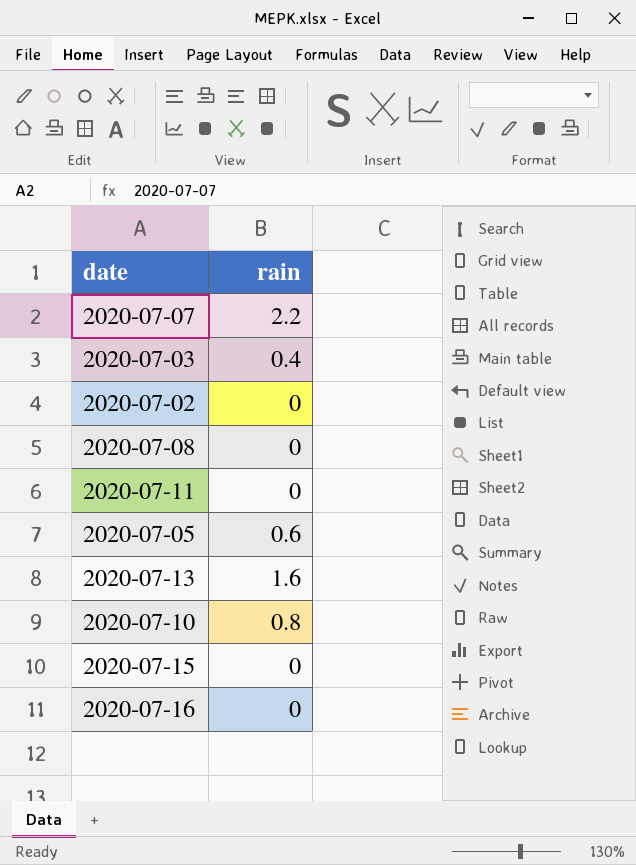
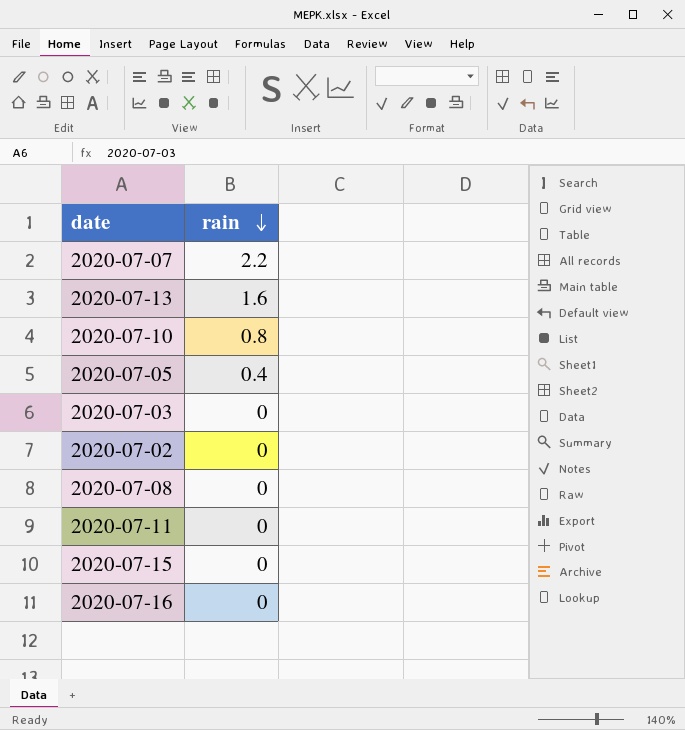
row order: none -> rain descending
2020-07-05 | rain: 0.6 -> 0.4
2020-07-03 | rain: 0.4 -> 0

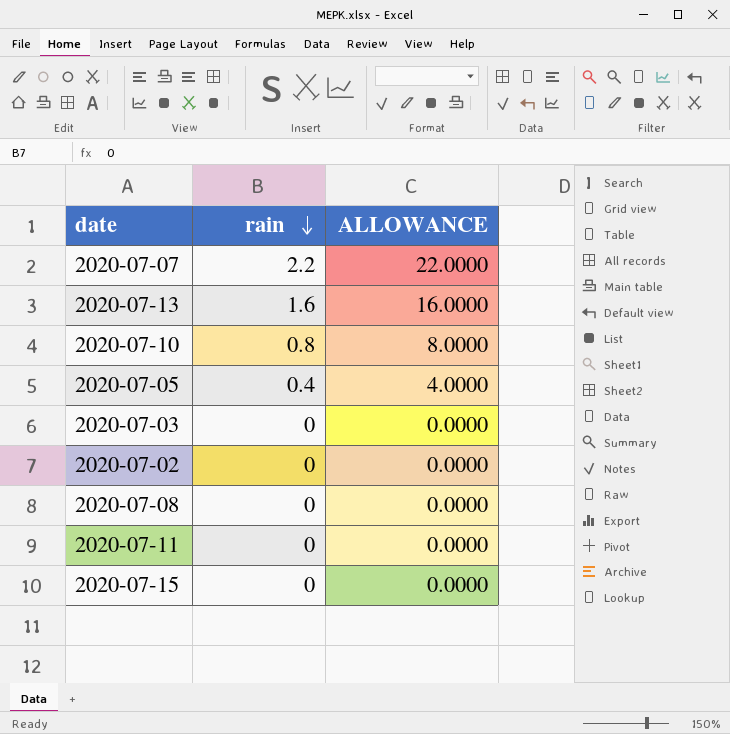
column ALLOWANCE | formula: none -> [rain] * 10
row 2020-07-16: 0 -> none

